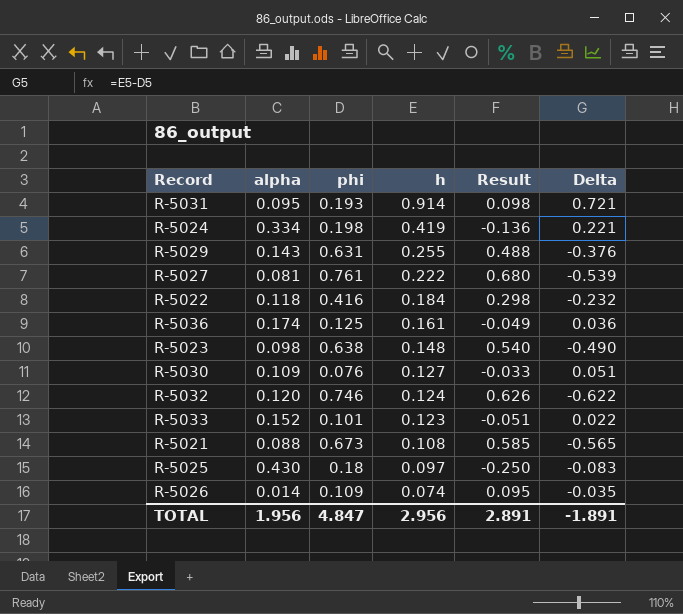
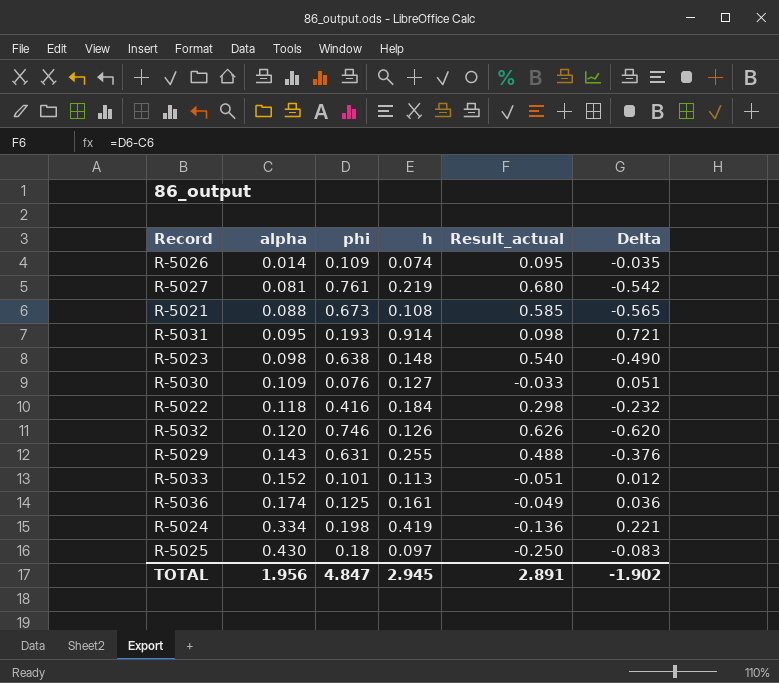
row order: h descending -> alpha ascending
column name: Result -> Result_actual
R-5027 | h: 0.222 -> 0.219
R-5027 | Delta: -0.539 -> -0.542
R-5032 | h: 0.124 -> 0.126
R-5032 | Delta: -0.622 -> -0.620
R-5033 | h: 0.123 -> 0.113
R-5033 | Delta: 0.022 -> 0.012
TOTAL | h: 2.956 -> 2.945
TOTAL | Delta: -1.891 -> -1.902

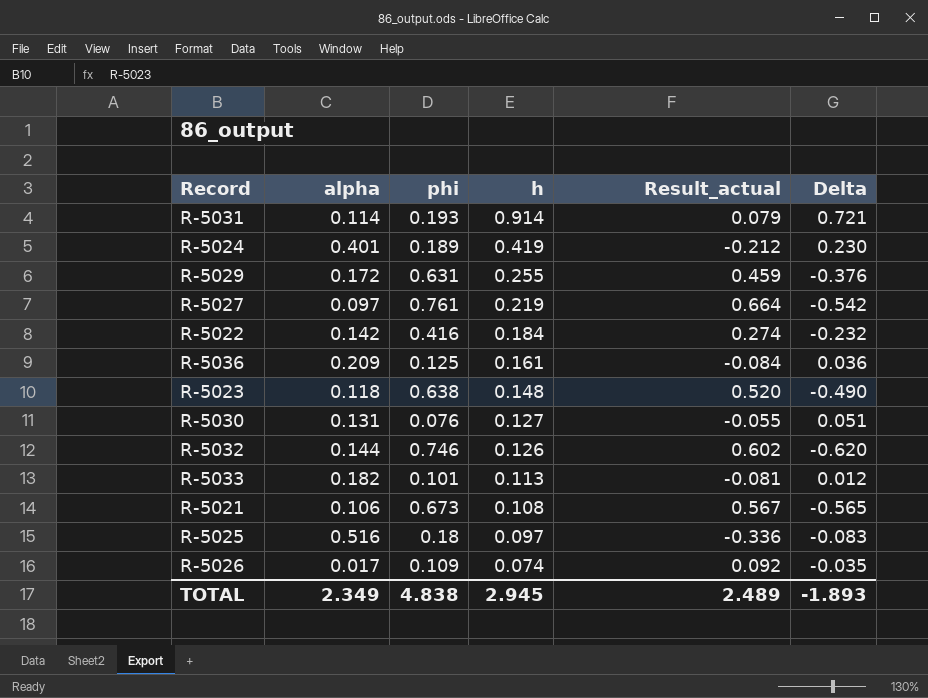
row order: alpha ascending -> h descending
R-5031 | alpha: 0.095 -> 0.114
R-5031 | Result_actual: 0.098 -> 0.079
R-5024 | alpha: 0.334 -> 0.401
R-5024 | phi: 0.198 -> 0.189
R-5024 | Result_actual: -0.136 -> -0.212
R-5024 | Delta: 0.221 -> 0.230
R-5029 | alpha: 0.143 -> 0.172
R-5029 | Result_actual: 0.488 -> 0.459
R-5027 | alpha: 0.081 -> 0.097
R-5027 | Result_actual: 0.680 -> 0.664
R-5022 | alpha: 0.118 -> 0.142
R-5022 | Result_actual: 0.298 -> 0.274
R-5036 | alpha: 0.174 -> 0.209
R-5036 | Result_actual: -0.049 -> -0.084
R-5023 | alpha: 0.098 -> 0.118
R-5023 | Result_actual: 0.540 -> 0.520
R-5030 | alpha: 0.109 -> 0.131
R-5030 | Result_actual: -0.033 -> -0.055
R-5032 | alpha: 0.120 -> 0.144
R-5032 | Result_actual: 0.626 -> 0.602
R-5033 | alpha: 0.152 -> 0.182
R-5033 | Result_actual: -0.051 -> -0.081
R-5021 | alpha: 0.088 -> 0.106
R-5021 | Result_actual: 0.585 -> 0.567
R-5025 | alpha: 0.430 -> 0.516
R-5025 | Result_actual: -0.250 -> -0.336
R-5026 | alpha: 0.014 -> 0.017
R-5026 | Result_actual: 0.095 -> 0.092
TOTAL | alpha: 1.956 -> 2.349
TOTAL | phi: 4.847 -> 4.838
TOTAL | Result_actual: 2.891 -> 2.489
TOTAL | Delta: -1.902 -> -1.893

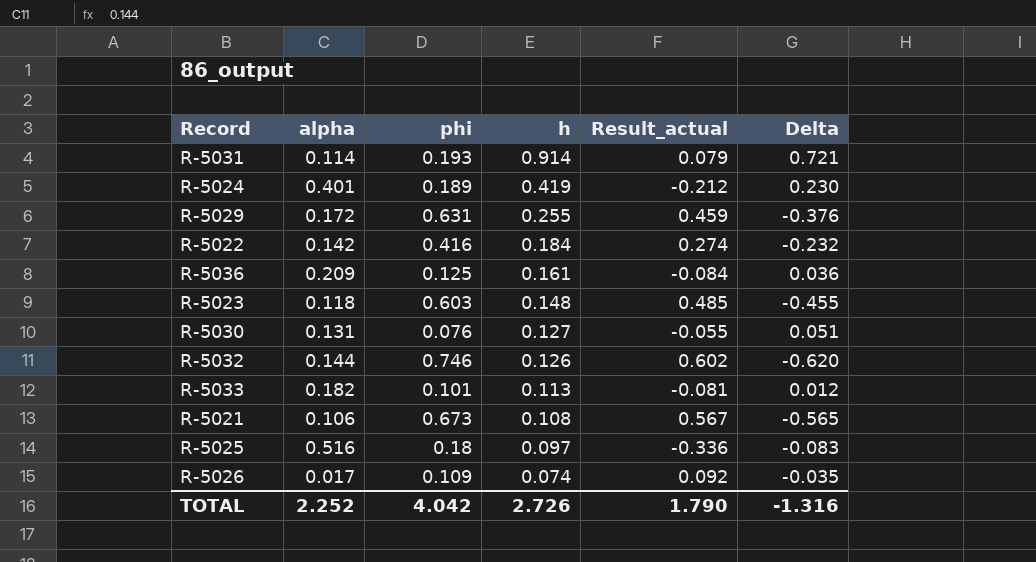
row R-5027: 0.097 | 0.761 | 0.219 | 0.664 | -0.542 -> none
R-5023 | phi: 0.638 -> 0.603
R-5023 | Result_actual: 0.520 -> 0.485
R-5023 | Delta: -0.490 -> -0.455
TOTAL | alpha: 2.349 -> 2.252
TOTAL | phi: 4.838 -> 4.042
TOTAL | h: 2.945 -> 2.726
TOTAL | Result_actual: 2.489 -> 1.790
TOTAL | Delta: -1.893 -> -1.316

